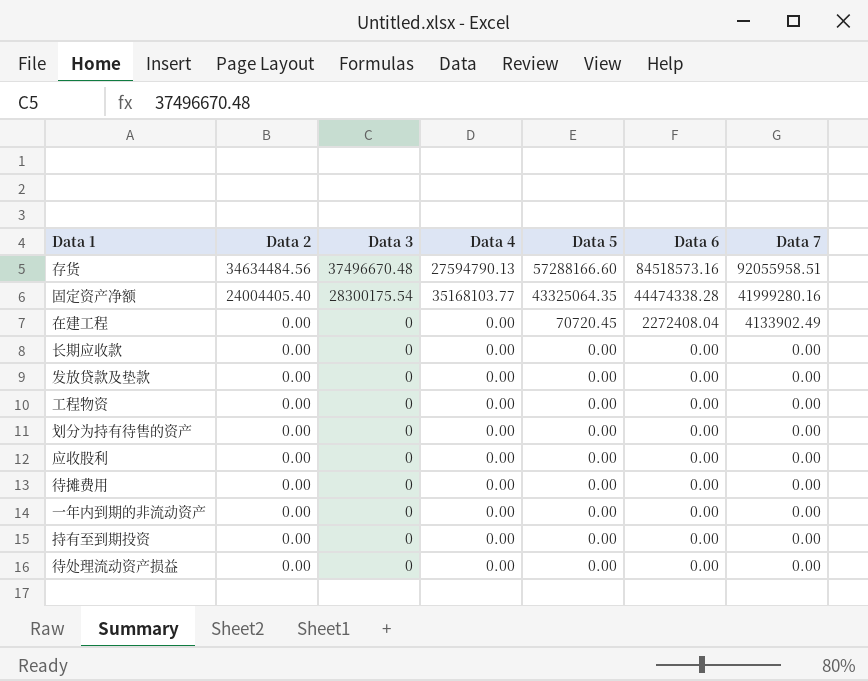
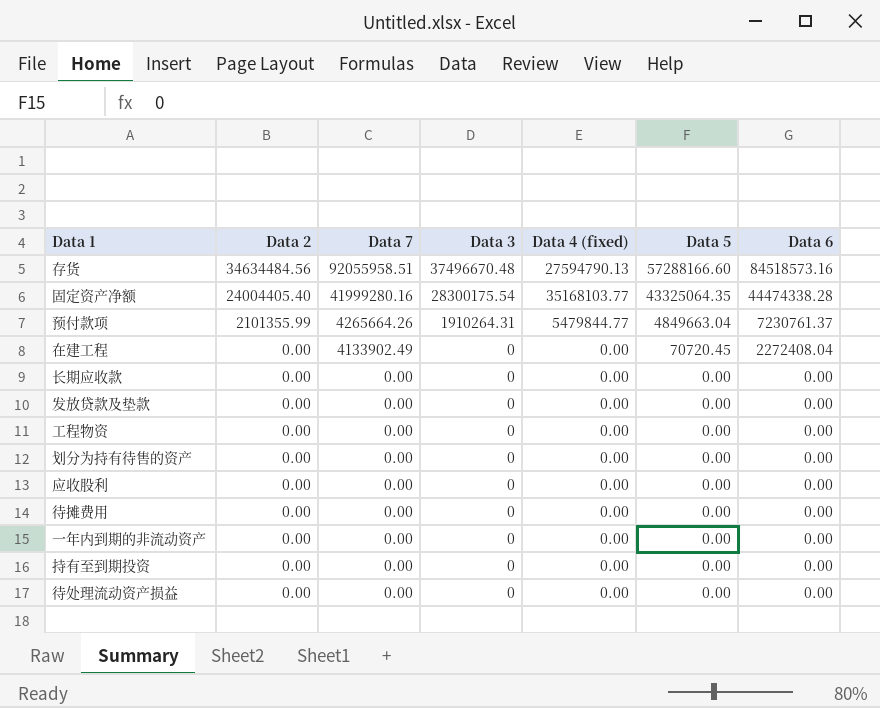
column Data 7 | position: 7 -> 3
column name: Data 4 -> Data 4 (fixed)
row 预付款项: none -> 2101355.99 | 4265664.26 | 1910264.31 | 5479844.77 | 4849663.04 | 7230761.37

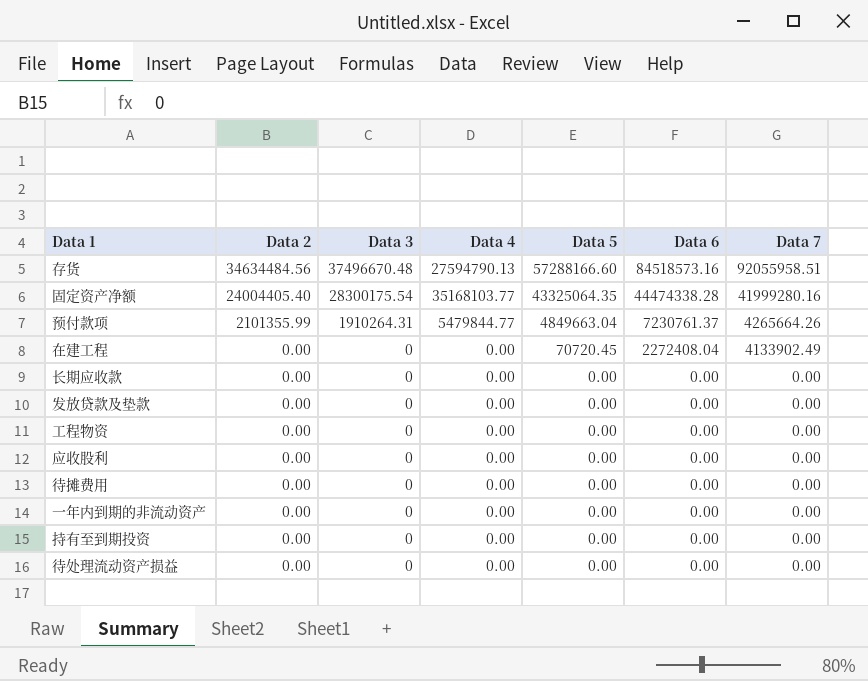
column name: Data 4 (fixed) -> Data 4
column Data 7 | position: 3 -> 7
row 划分为持有待售的资产: 0.00 | 0.00 | 0 | 0.00 | 0.00 | 0.00 -> none

